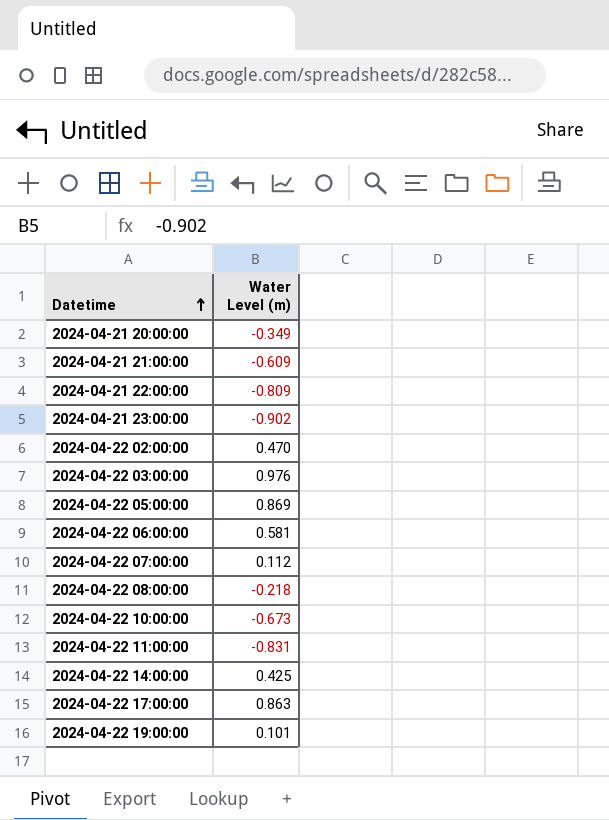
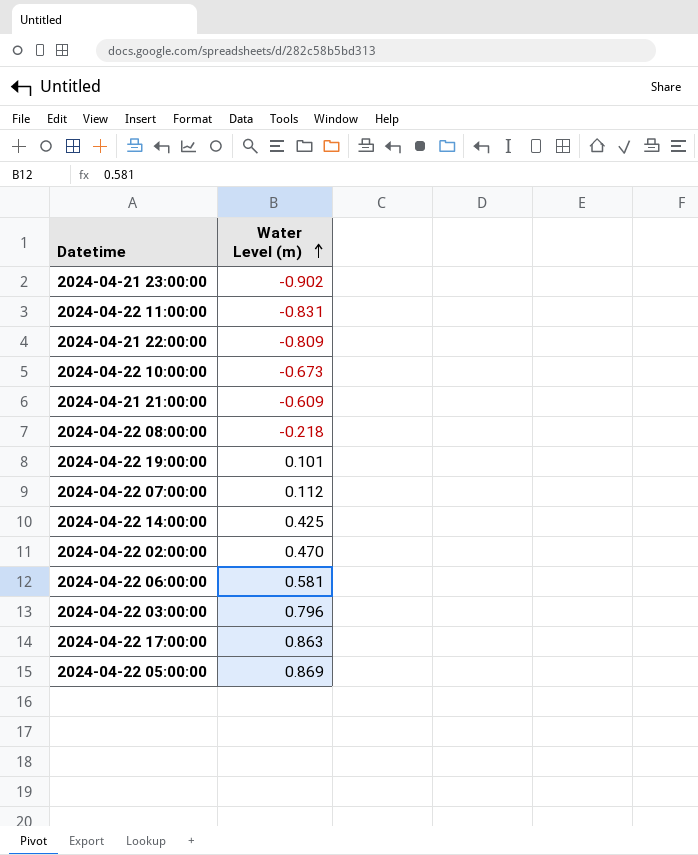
row order: Datetime ascending -> Water Level (m) ascending
row 2024-04-21 20:00:00: -0.349 -> none
2024-04-22 03:00:00 | Water Level (m): 0.976 -> 0.796

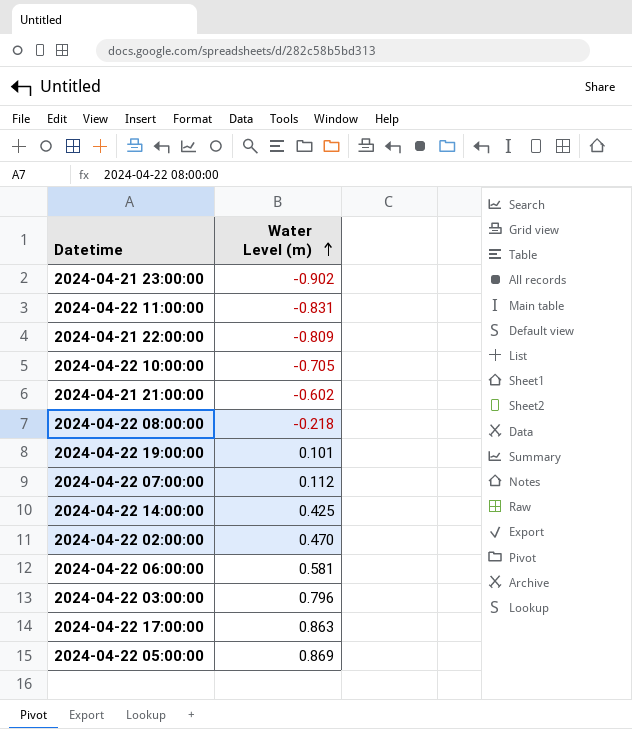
2024-04-22 10:00:00 | Water Level (m): -0.673 -> -0.705
2024-04-21 21:00:00 | Water Level (m): -0.609 -> -0.602

